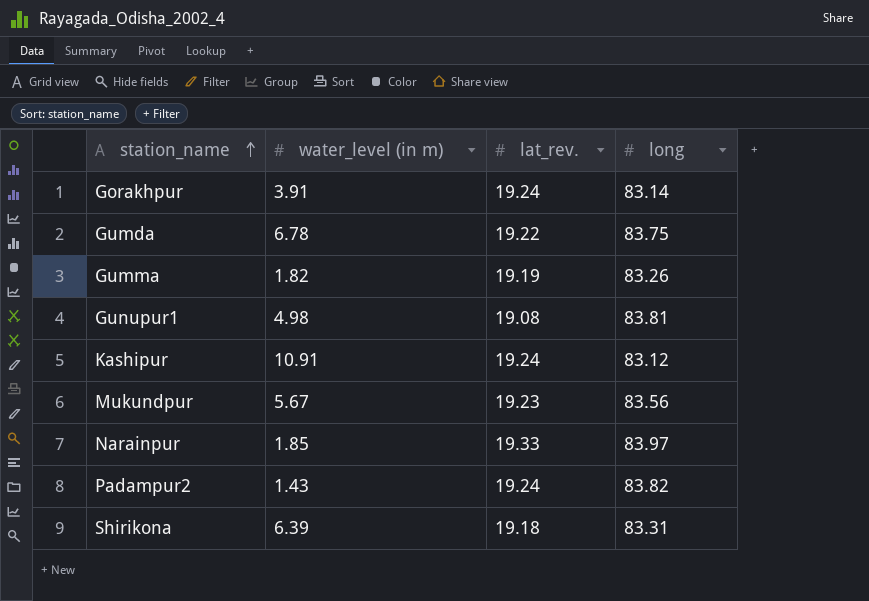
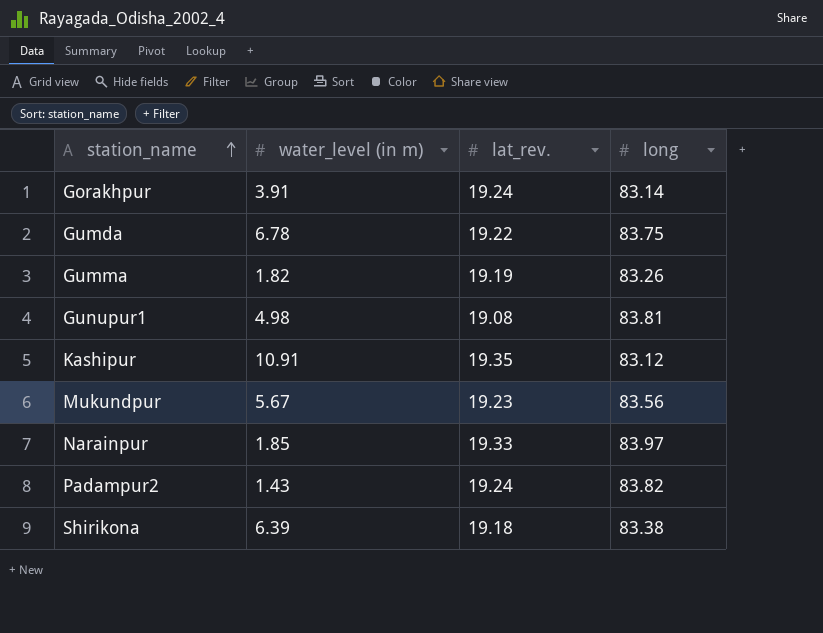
Kashipur | lat_rev.: 19.24 -> 19.35
Shirikona | long: 83.31 -> 83.38

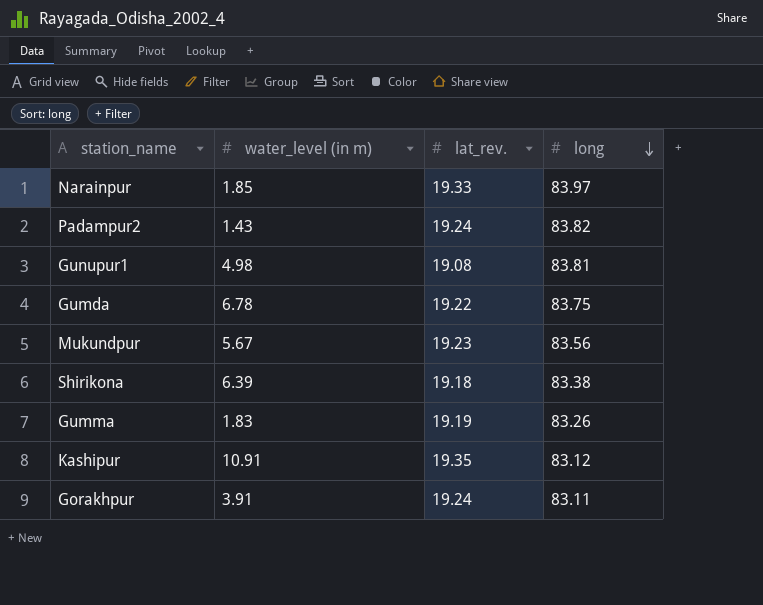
row order: station_name ascending -> long descending
Gumma | water_level (in m): 1.82 -> 1.83
Gorakhpur | long: 83.14 -> 83.11

